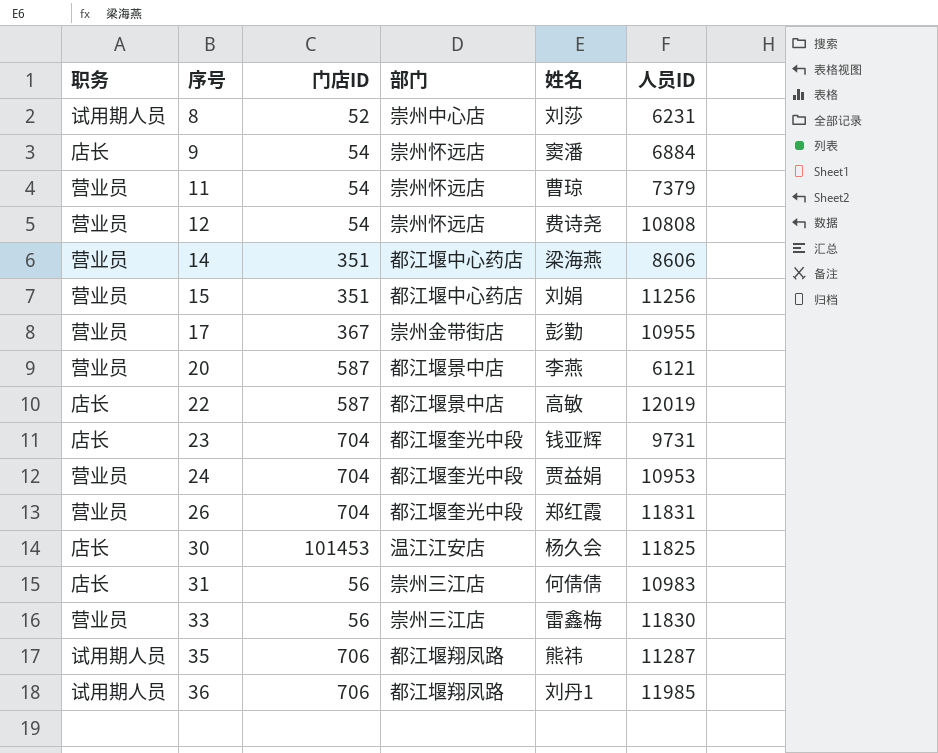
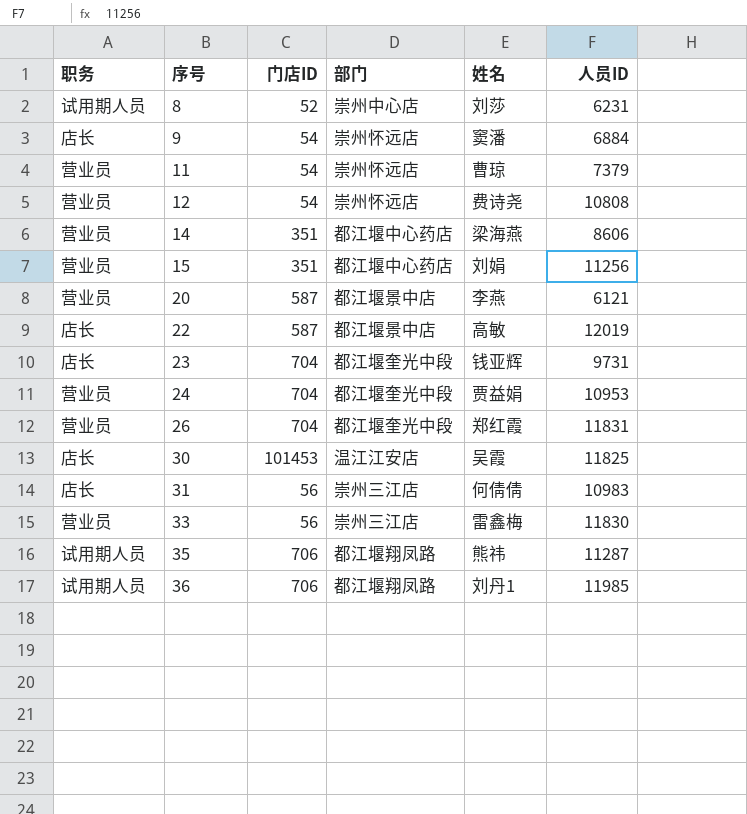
row 17: 营业员 | 367 | 崇州金带街店 | 彭勤 | 10955 -> none
30 | 姓名: 杨久会 -> 吴霞

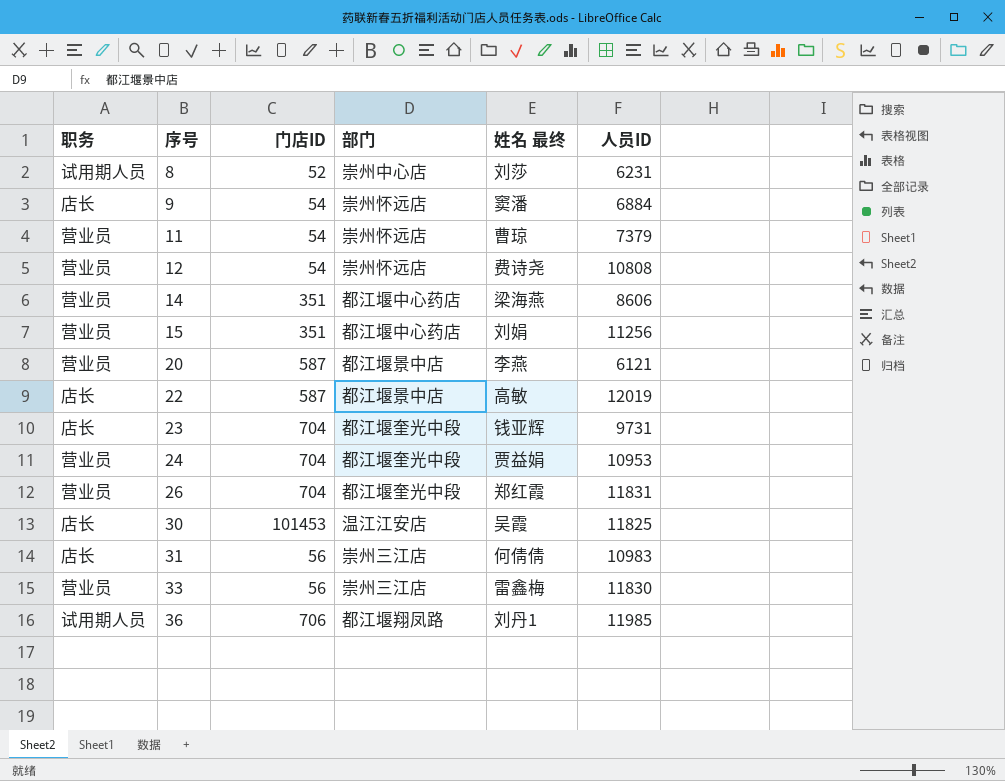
column name: 姓名 -> 姓名 最终
row 35: 试用期人员 | 706 | 都江堰翔凤路 | 熊祎 | 11287 -> none

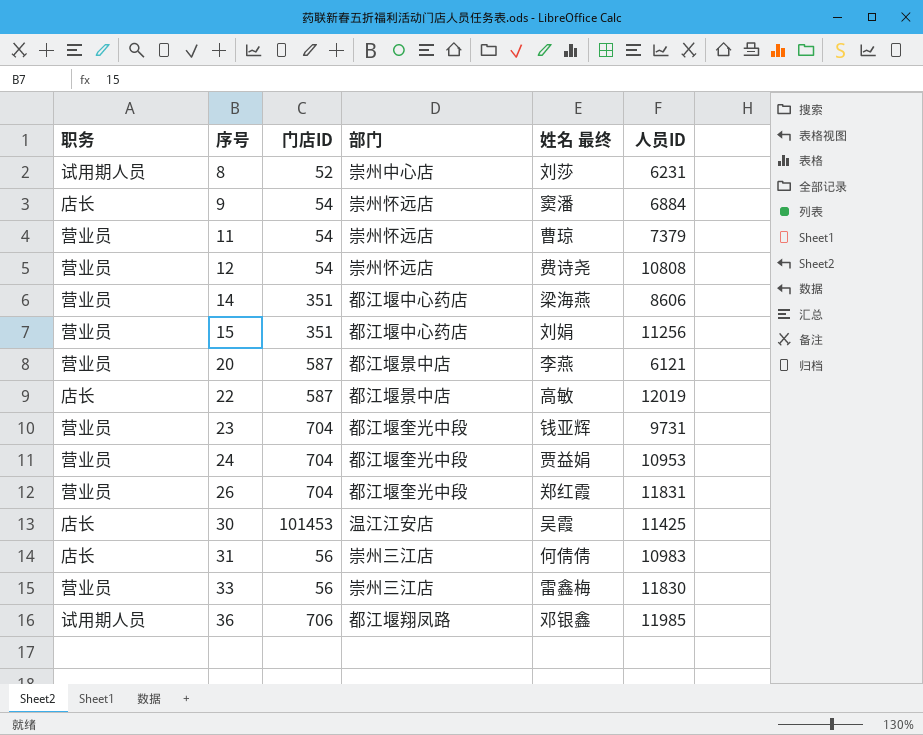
23 | 职务: 店长 -> 营业员
30 | 人员ID: 11825 -> 11425
36 | 姓名 最终: 刘丹1 -> 邓银鑫

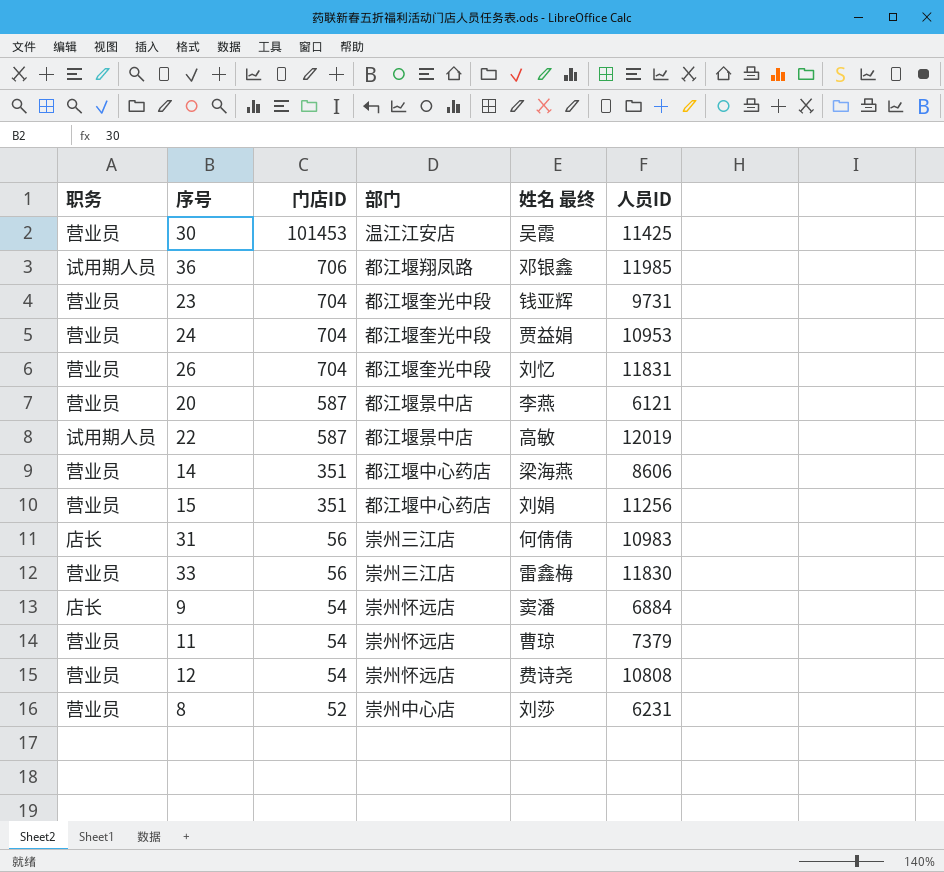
row order: 序号 ascending -> 门店ID descending
30 | 职务: 店长 -> 营业员
26 | 姓名 最终: 郑红霞 -> 刘忆
22 | 职务: 店长 -> 试用期人员
8 | 职务: 试用期人员 -> 营业员

